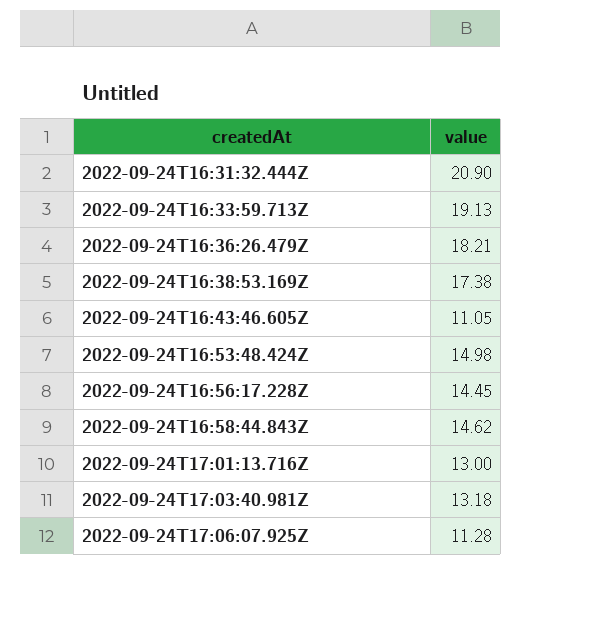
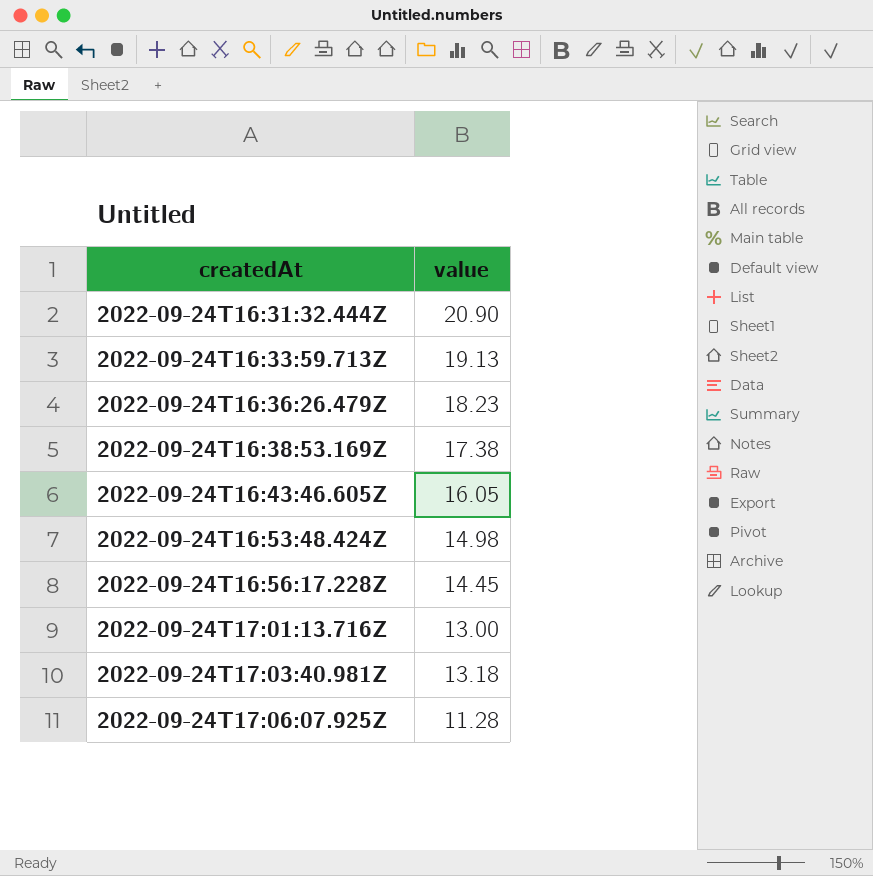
row 2022-09-24T16:58:44.843Z: 14.62 -> none
2022-09-24T16:36:26.479Z | value: 18.21 -> 18.23
2022-09-24T16:43:46.605Z | value: 11.05 -> 16.05

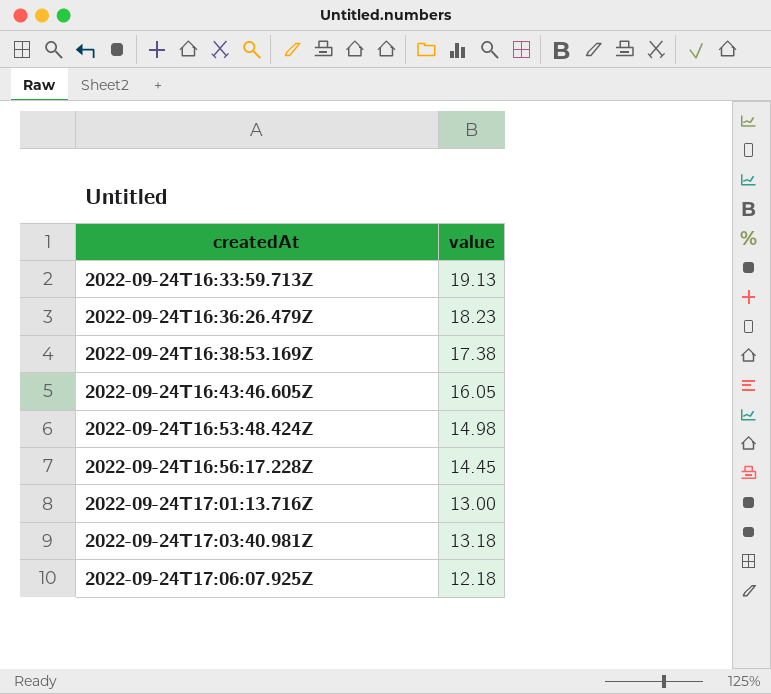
row 2022-09-24T16:31:32.444Z: 20.90 -> none
2022-09-24T17:06:07.925Z | value: 11.28 -> 12.18

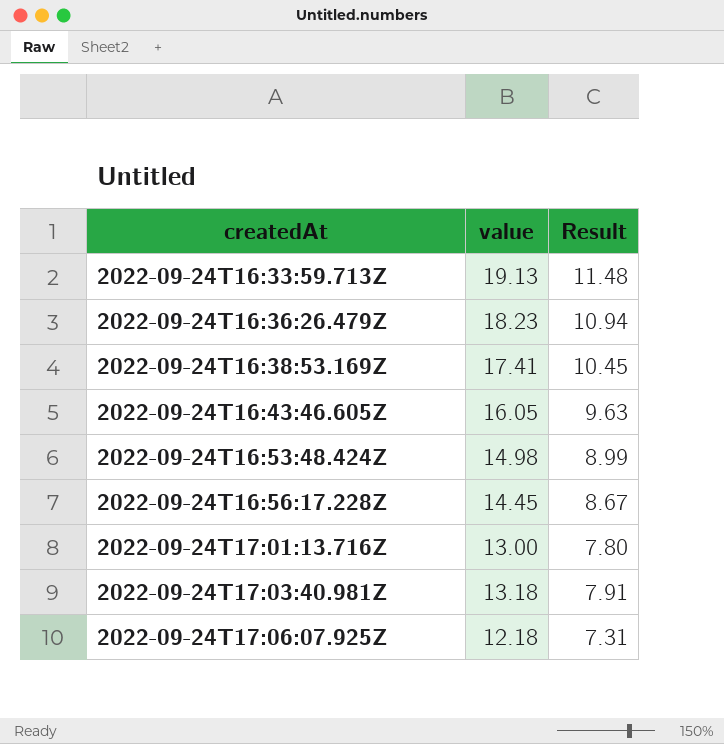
column Result | formula: none -> [value] * 0.6
2022-09-24T16:38:53.169Z | value: 17.38 -> 17.41

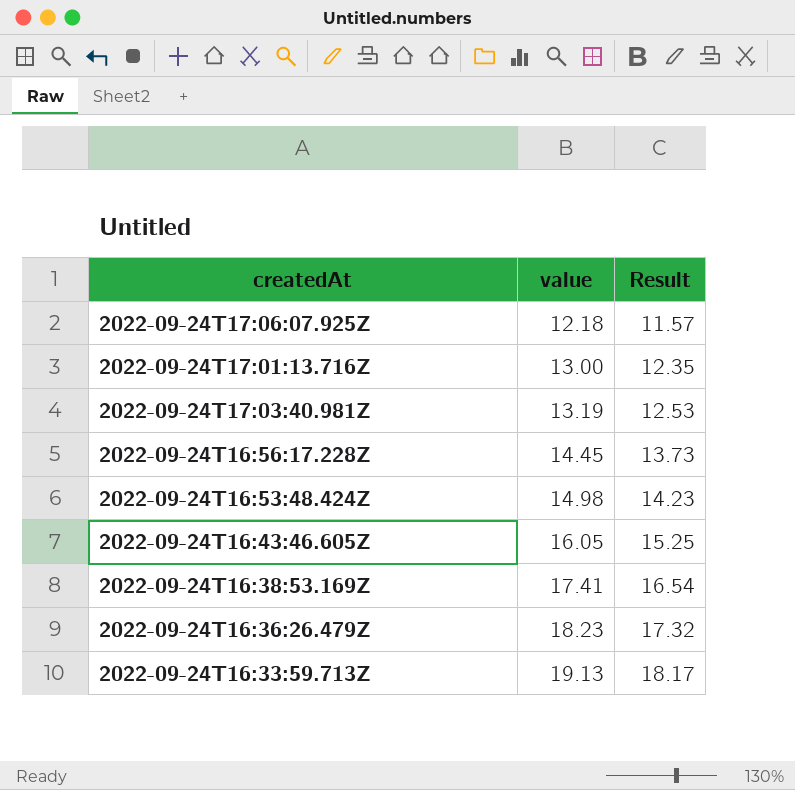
row order: createdAt ascending -> value ascending
column Result | formula: [value] * 0.6 -> [value] * 0.95
2022-09-24T17:03:40.981Z | value: 13.18 -> 13.19

